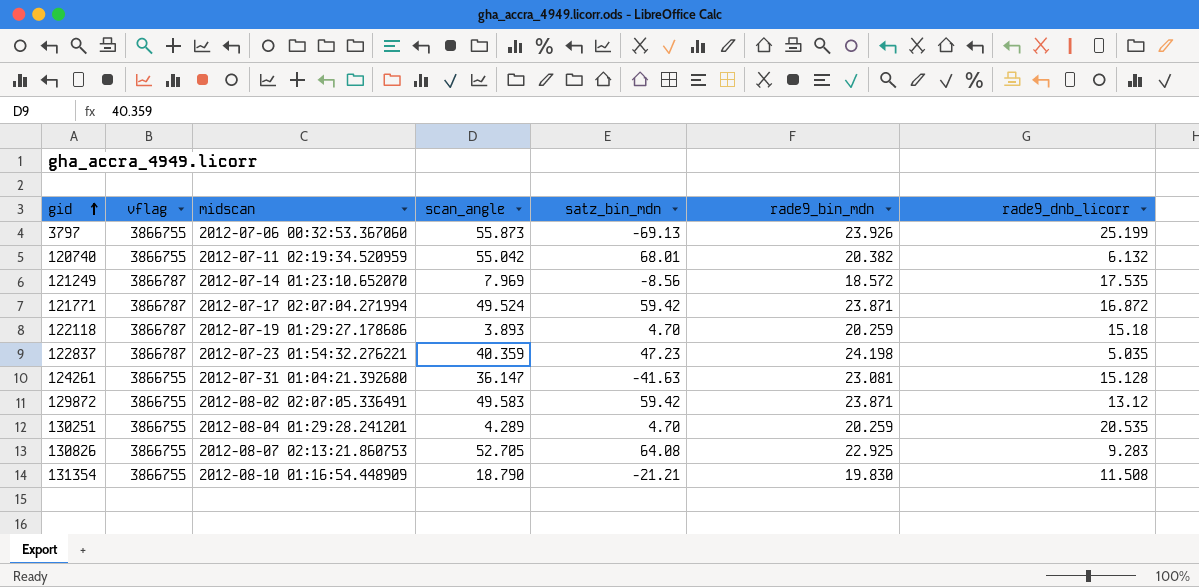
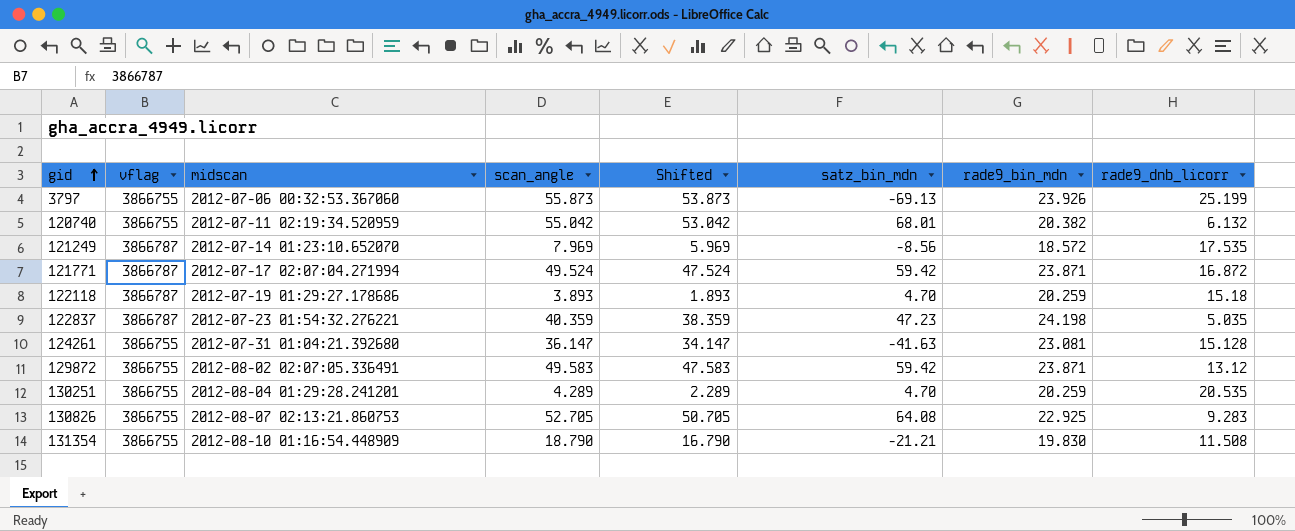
column Shifted | formula: none -> [scan_angle] - 2

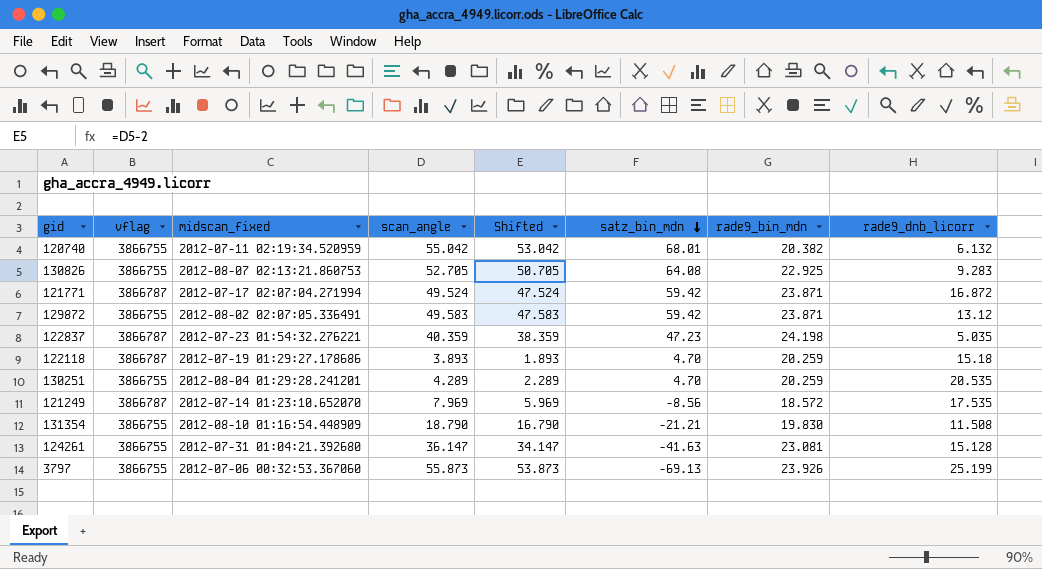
row order: gid ascending -> satz_bin_mdn descending
column name: midscan -> midscan_fixed

